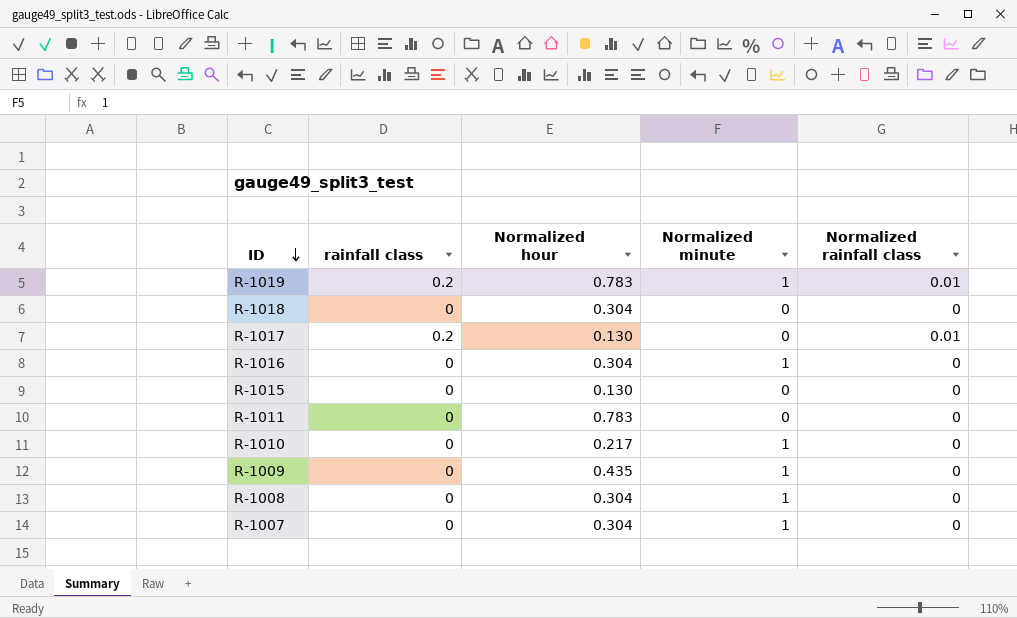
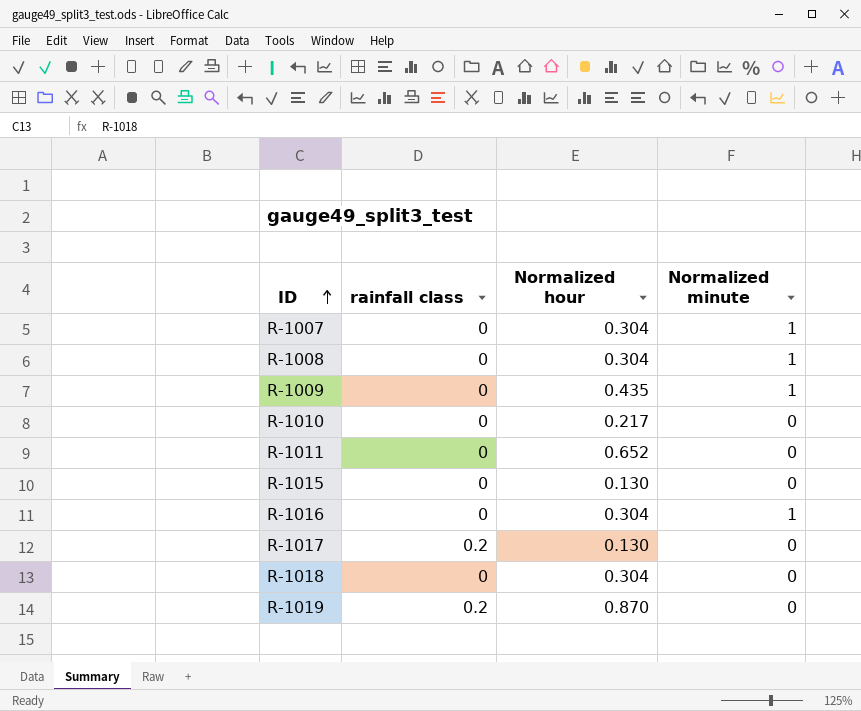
row order: ID descending -> ID ascending
column Normalized rainfall class | position: 5 -> none
R-1010 | Normalized minute: 1 -> 0
R-1011 | Normalized hour: 0.783 -> 0.652
R-1019 | Normalized hour: 0.783 -> 0.870
R-1019 | Normalized minute: 1 -> 0

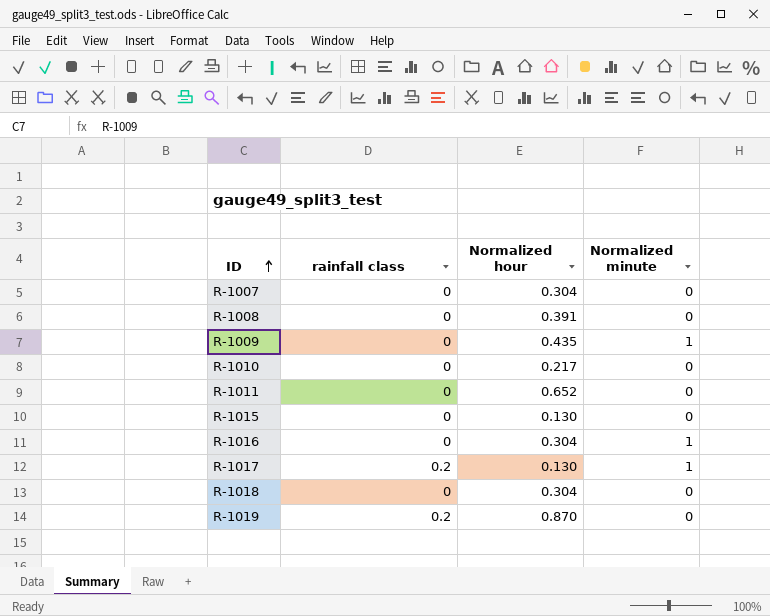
R-1007 | Normalized minute: 1 -> 0
R-1008 | Normalized hour: 0.304 -> 0.391
R-1008 | Normalized minute: 1 -> 0
R-1017 | Normalized minute: 0 -> 1

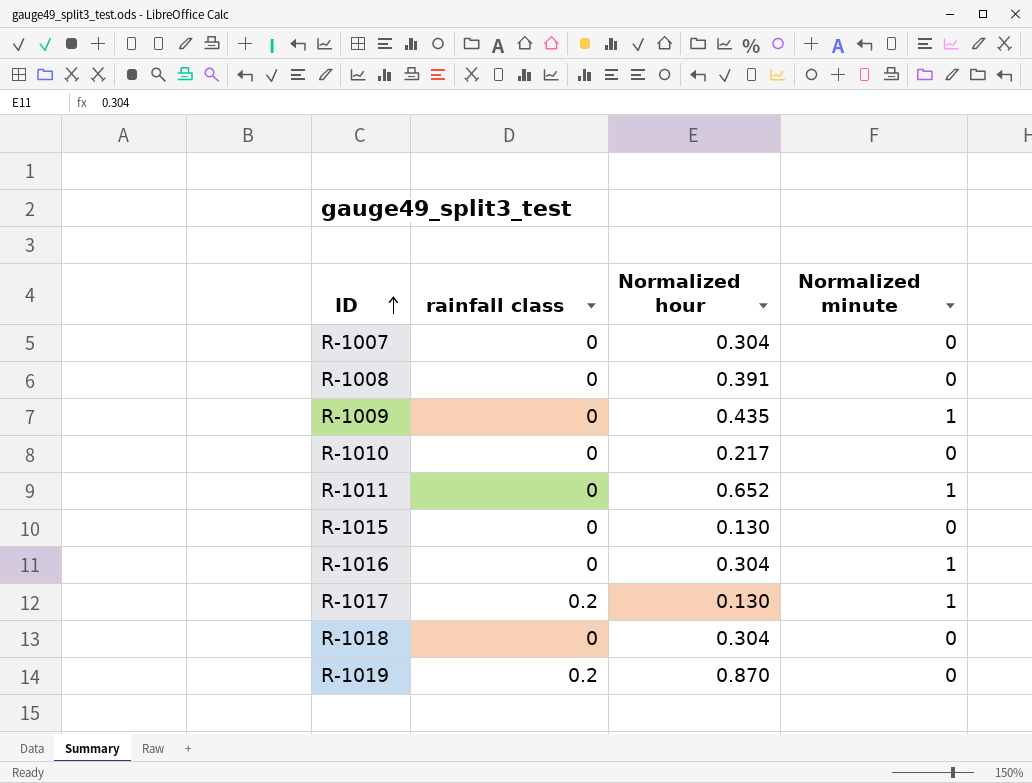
R-1011 | Normalized minute: 0 -> 1

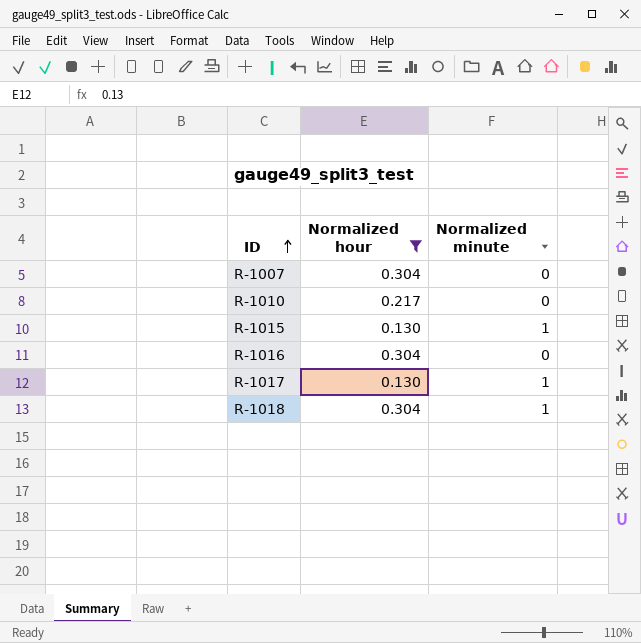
filter: none -> Normalized hour <= 0.304
column rainfall class | position: 2 -> none
R-1015 | Normalized minute: 0 -> 1
R-1016 | Normalized minute: 1 -> 0
R-1018 | Normalized minute: 0 -> 1

